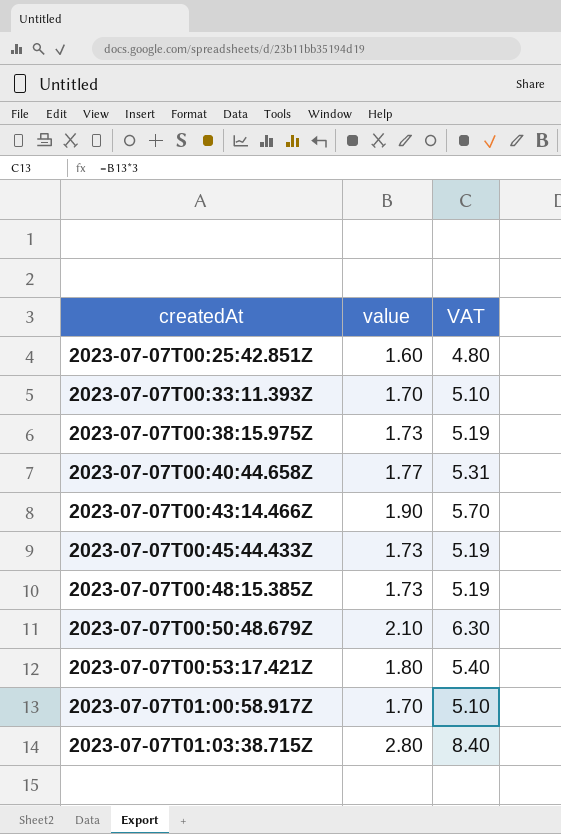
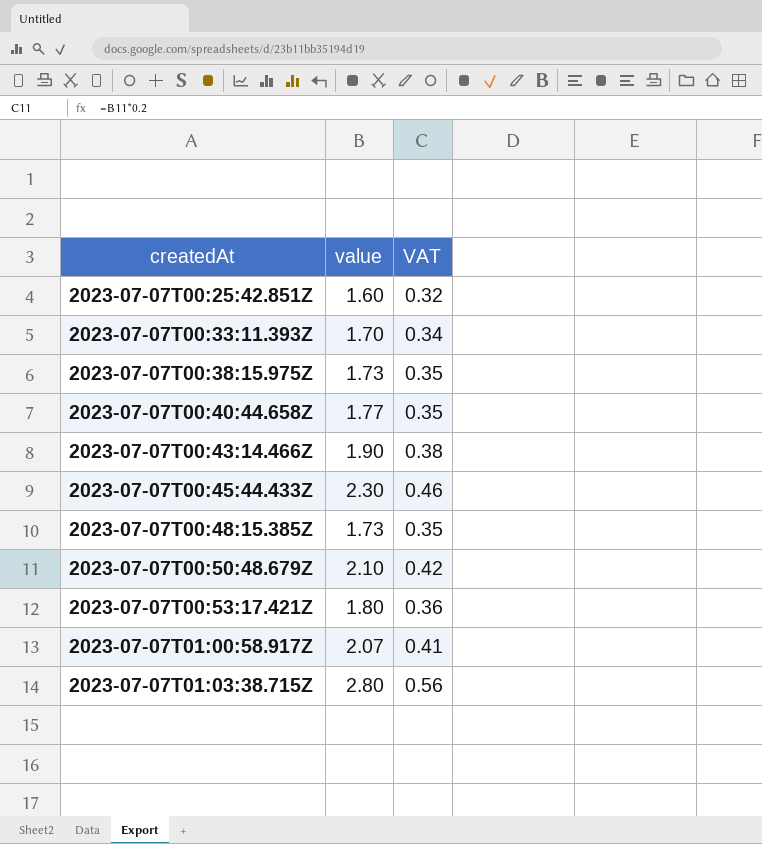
column VAT | formula: [value] * 3 -> [value] * 0.2
2023-07-07T00:45:44.433Z | value: 1.73 -> 2.30
2023-07-07T01:00:58.917Z | value: 1.70 -> 2.07

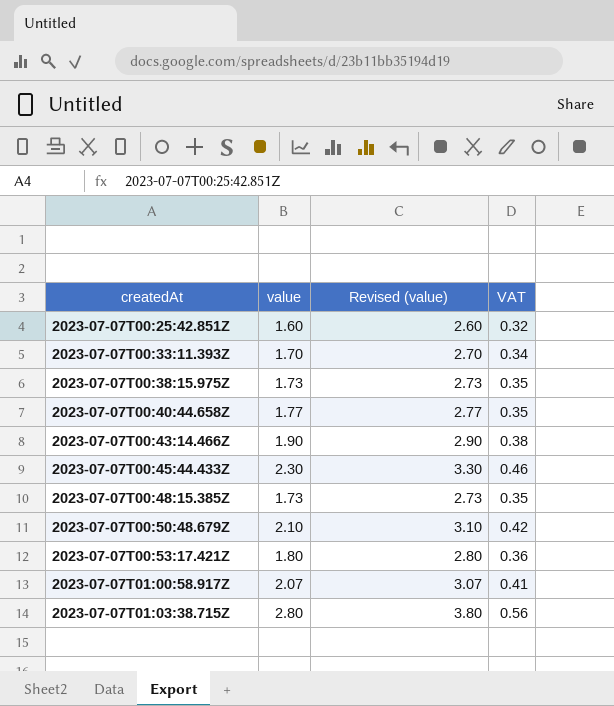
column Revised (value) | formula: none -> [value] + 1

